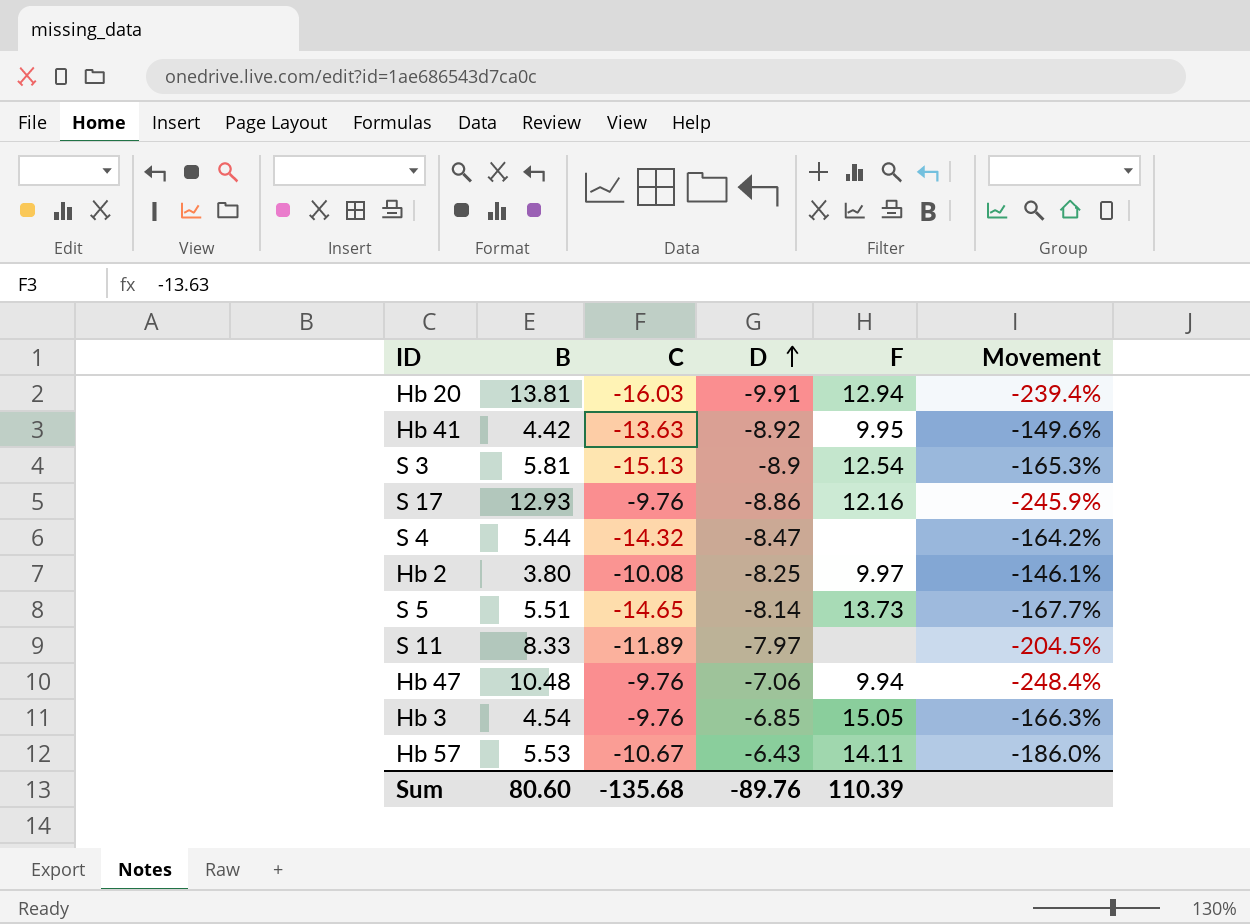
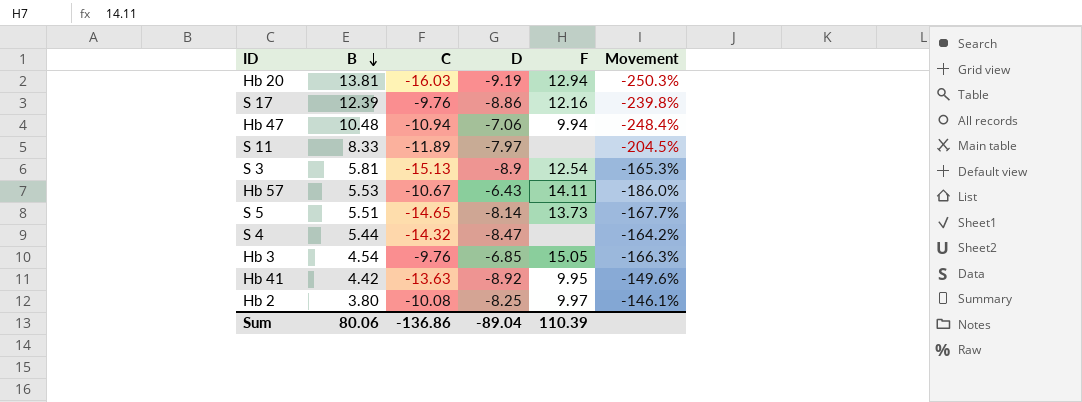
row order: D ascending -> B descending
Hb 20 | D: -9.91 -> -9.19
Hb 20 | Movement: -239.4% -> -250.3%
S 17 | B: 12.93 -> 12.39
S 17 | Movement: -245.9% -> -239.8%
Hb 47 | C: -9.76 -> -10.94
Sum | B: 80.60 -> 80.06
Sum | C: -135.68 -> -136.86
Sum | D: -89.76 -> -89.04

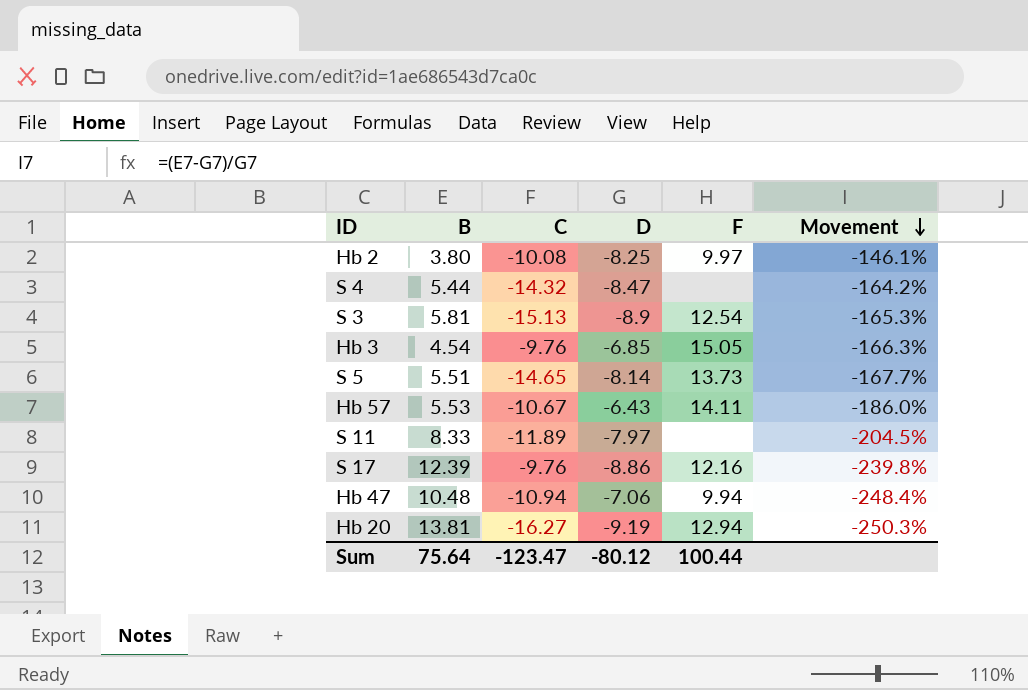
row order: B descending -> Movement descending
row Hb 41: 4.42 | -13.63 | -8.92 | 9.95 | -149.6% -> none
Hb 20 | C: -16.03 -> -16.27
Sum | B: 80.06 -> 75.64
Sum | C: -136.86 -> -123.47
Sum | D: -89.04 -> -80.12
Sum | F: 110.39 -> 100.44

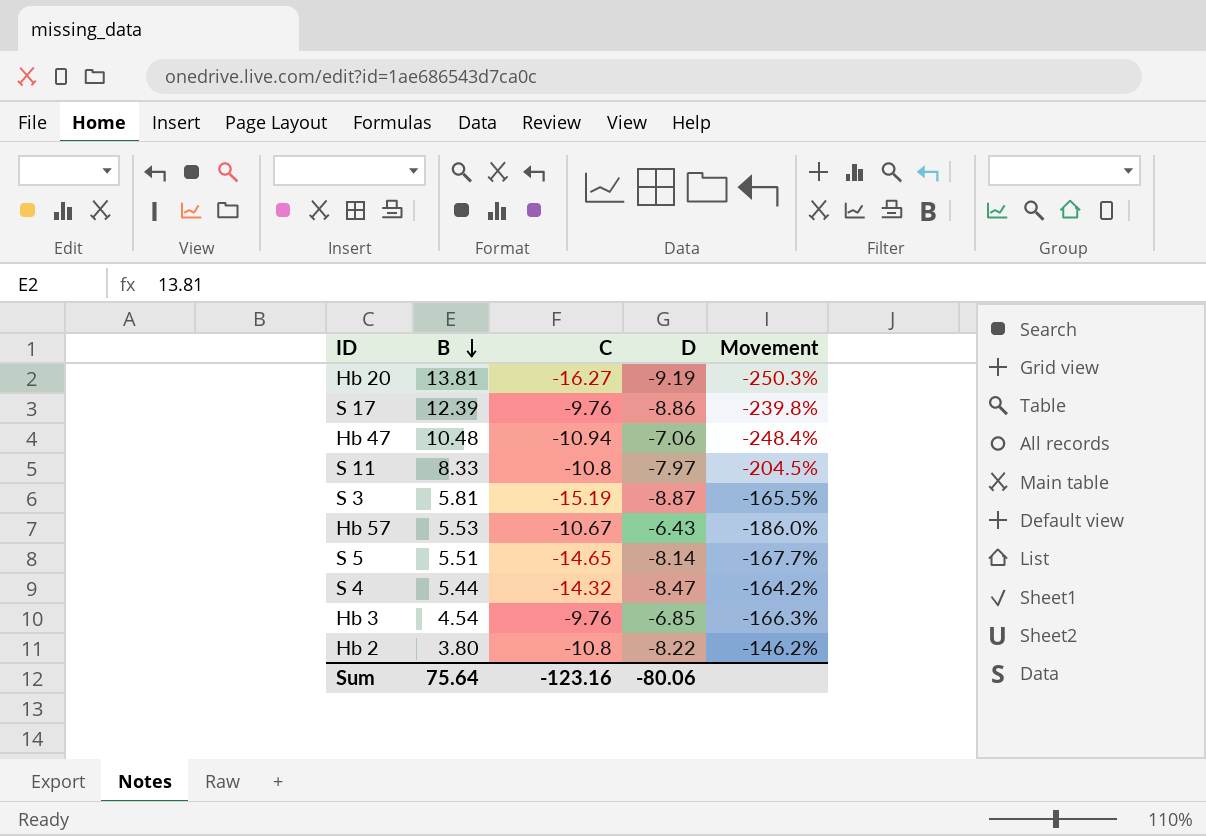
row order: Movement descending -> B descending
column F | position: 5 -> none
S 11 | C: -11.89 -> -10.8
S 3 | C: -15.13 -> -15.19
S 3 | D: -8.9 -> -8.87
S 3 | Movement: -165.3% -> -165.5%
Hb 2 | C: -10.08 -> -10.8
Hb 2 | D: -8.25 -> -8.22
Hb 2 | Movement: -146.1% -> -146.2%
Sum | C: -123.47 -> -123.16
Sum | D: -80.12 -> -80.06

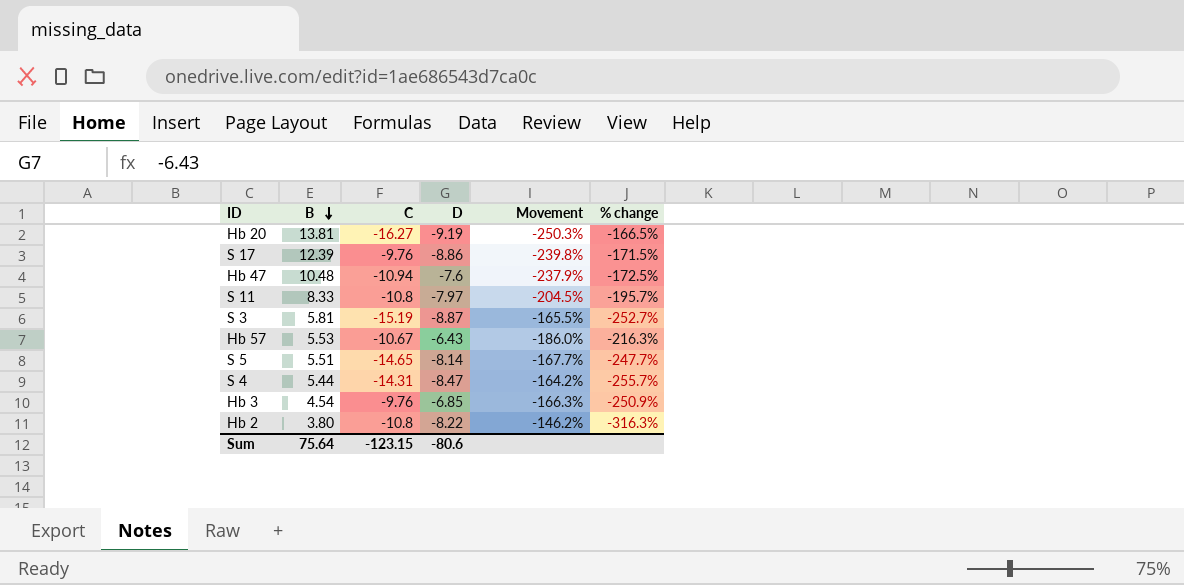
column % change | formula: none -> ([D] - [B]) / [B]
Hb 47 | D: -7.06 -> -7.6
Hb 47 | Movement: -248.4% -> -237.9%
S 4 | C: -14.32 -> -14.31
Sum | C: -123.16 -> -123.15
Sum | D: -80.06 -> -80.6

